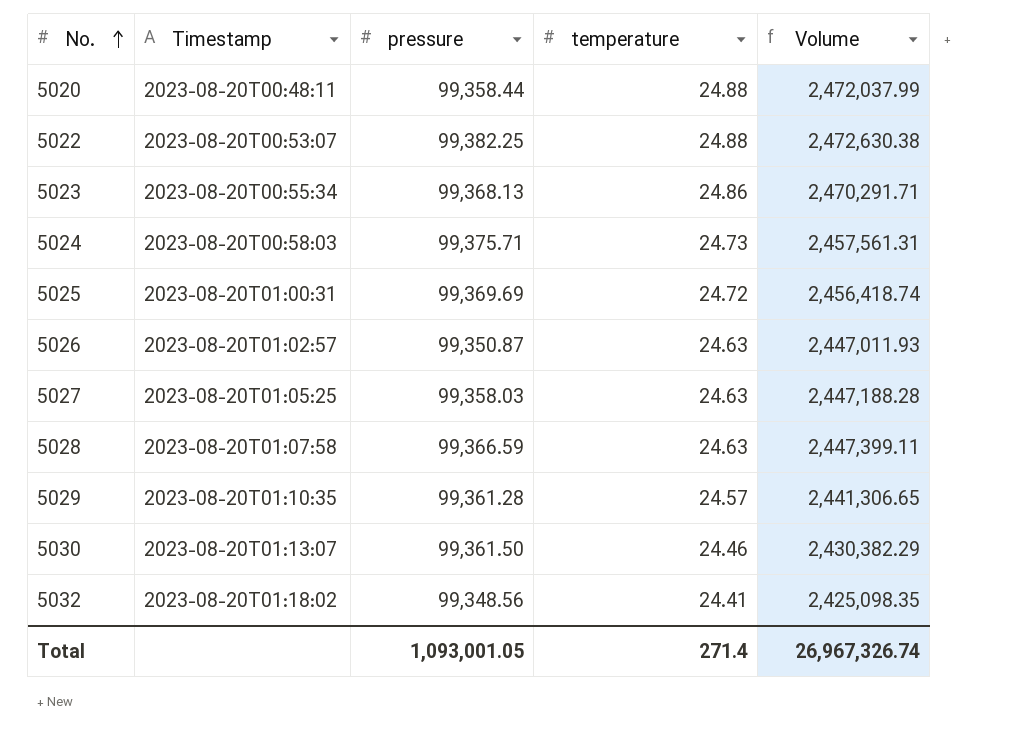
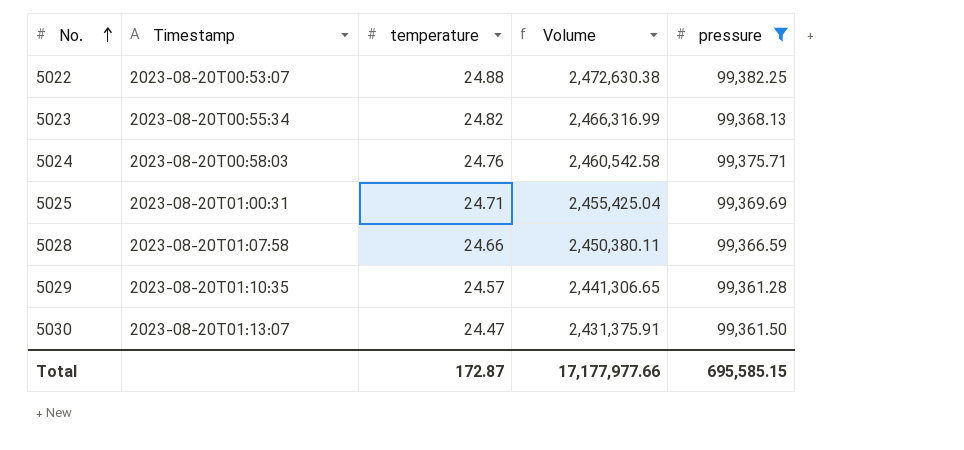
filter: none -> pressure >= 99,361.28
column pressure | position: 3 -> 5
5023 | temperature: 24.86 -> 24.82
5023 | Volume: 2,470,291.71 -> 2,466,316.99
5024 | temperature: 24.73 -> 24.76
5024 | Volume: 2,457,561.31 -> 2,460,542.58
5025 | temperature: 24.72 -> 24.71
5025 | Volume: 2,456,418.74 -> 2,455,425.04
5028 | temperature: 24.63 -> 24.66
5028 | Volume: 2,447,399.11 -> 2,450,380.11
5030 | temperature: 24.46 -> 24.47
5030 | Volume: 2,430,382.29 -> 2,431,375.91
Total | temperature: 271.4 -> 172.87
Total | Volume: 26,967,326.74 -> 17,177,977.66
Total | pressure: 1,093,001.05 -> 695,585.15

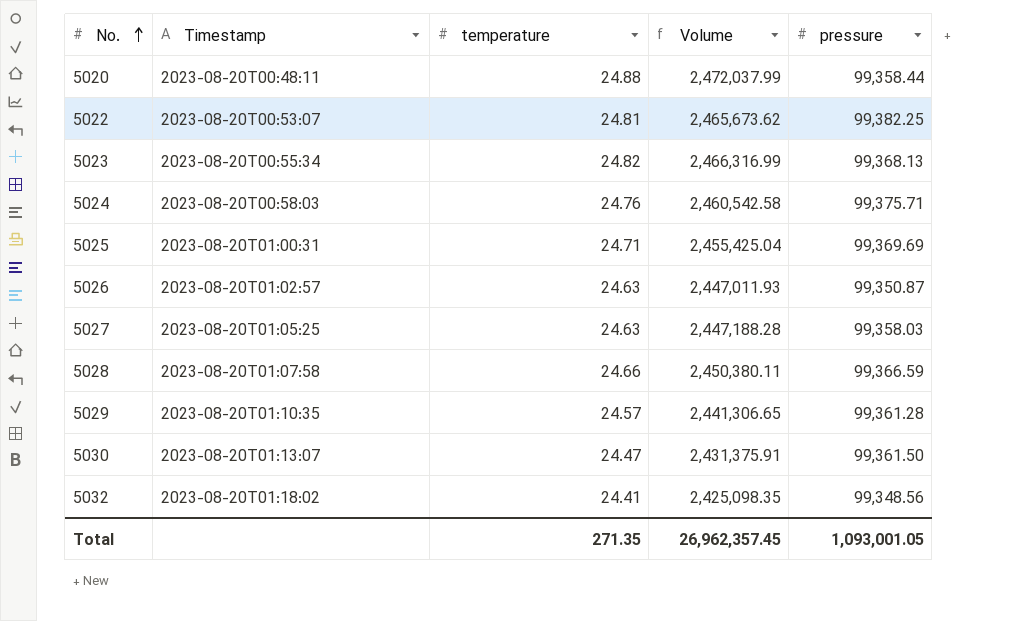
filter: pressure >= 99,361.28 -> none
5022 | temperature: 24.88 -> 24.81
5022 | Volume: 2,472,630.38 -> 2,465,673.62
Total | temperature: 172.87 -> 271.35
Total | Volume: 17,177,977.66 -> 26,962,357.45
Total | pressure: 695,585.15 -> 1,093,001.05

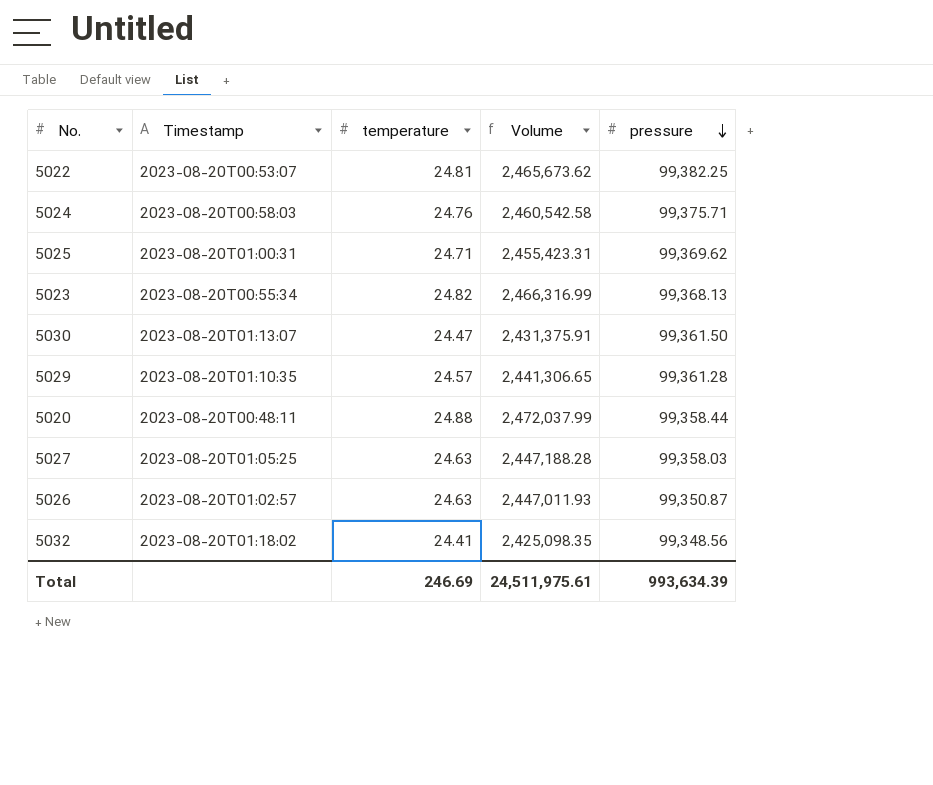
row order: No. ascending -> pressure descending
row 5028: 2023-08-20T01:07:58 | 24.66 | 2,450,380.11 | 99,366.59 -> none
5025 | Volume: 2,455,425.04 -> 2,455,423.31
5025 | pressure: 99,369.69 -> 99,369.62
Total | temperature: 271.35 -> 246.69
Total | Volume: 26,962,357.45 -> 24,511,975.61
Total | pressure: 1,093,001.05 -> 993,634.39

